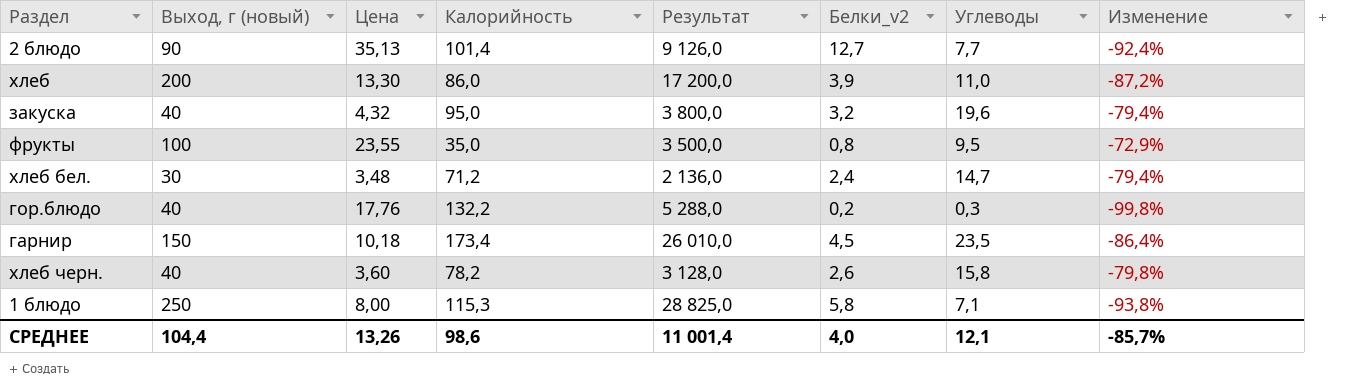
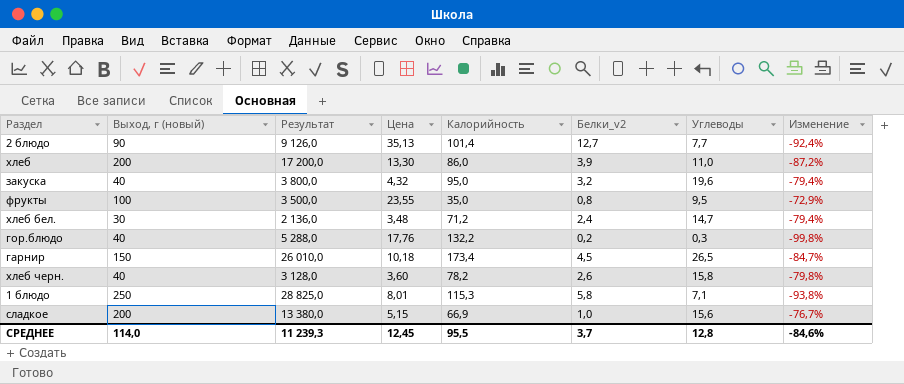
column Результат | position: 5 -> 3
гарнир | Углеводы: 23,5 -> 26,5
гарнир | Изменение: -86,4% -> -84,7%
1 блюдо | Цена: 8,00 -> 8,01
row сладкое: none -> 200 | 13 380,0 | 5,15 | 66,9 | 1,0 | 15,6 | -76,7%
СРЕДНЕЕ | Выход, г (новый): 104,4 -> 114,0
СРЕДНЕЕ | Результат: 11 001,4 -> 11 239,3
СРЕДНЕЕ | Цена: 13,26 -> 12,45
СРЕДНЕЕ | Калорийность: 98,6 -> 95,5
СРЕДНЕЕ | Белки_v2: 4,0 -> 3,7
СРЕДНЕЕ | Углеводы: 12,1 -> 12,8
СРЕДНЕЕ | Изменение: -85,7% -> -84,6%

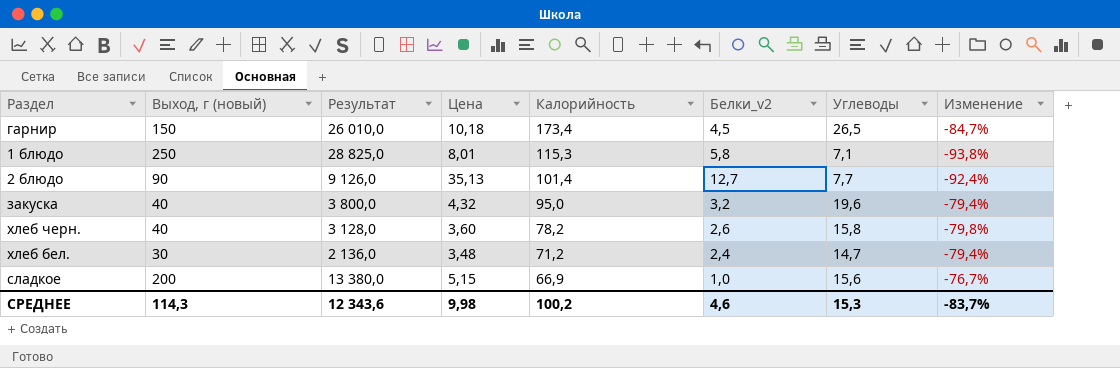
row order: none -> Калорийность descending
row хлеб: 200 | 17 200,0 | 13,30 | 86,0 | 3,9 | 11,0 | -87,2% -> none
row фрукты: 100 | 3 500,0 | 23,55 | 35,0 | 0,8 | 9,5 | -72,9% -> none
row гор.блюдо: 40 | 5 288,0 | 17,76 | 132,2 | 0,2 | 0,3 | -99,8% -> none
СРЕДНЕЕ | Выход, г (новый): 114,0 -> 114,3
СРЕДНЕЕ | Результат: 11 239,3 -> 12 343,6
СРЕДНЕЕ | Цена: 12,45 -> 9,98
СРЕДНЕЕ | Калорийность: 95,5 -> 100,2
СРЕДНЕЕ | Белки_v2: 3,7 -> 4,6
СРЕДНЕЕ | Углеводы: 12,8 -> 15,3
СРЕДНЕЕ | Изменение: -84,6% -> -83,7%

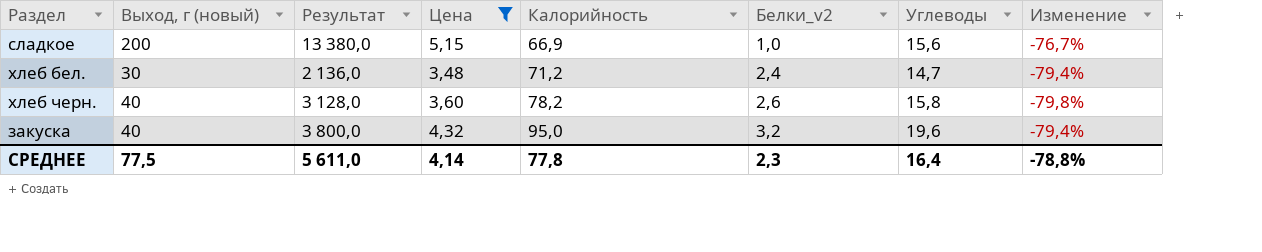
filter: none -> Цена <= 5,15
row order: Калорийность descending -> Калорийность ascending
СРЕДНЕЕ | Выход, г (новый): 114,3 -> 77,5
СРЕДНЕЕ | Результат: 12 343,6 -> 5 611,0
СРЕДНЕЕ | Цена: 9,98 -> 4,14
СРЕДНЕЕ | Калорийность: 100,2 -> 77,8
СРЕДНЕЕ | Белки_v2: 4,6 -> 2,3
СРЕДНЕЕ | Углеводы: 15,3 -> 16,4
СРЕДНЕЕ | Изменение: -83,7% -> -78,8%

